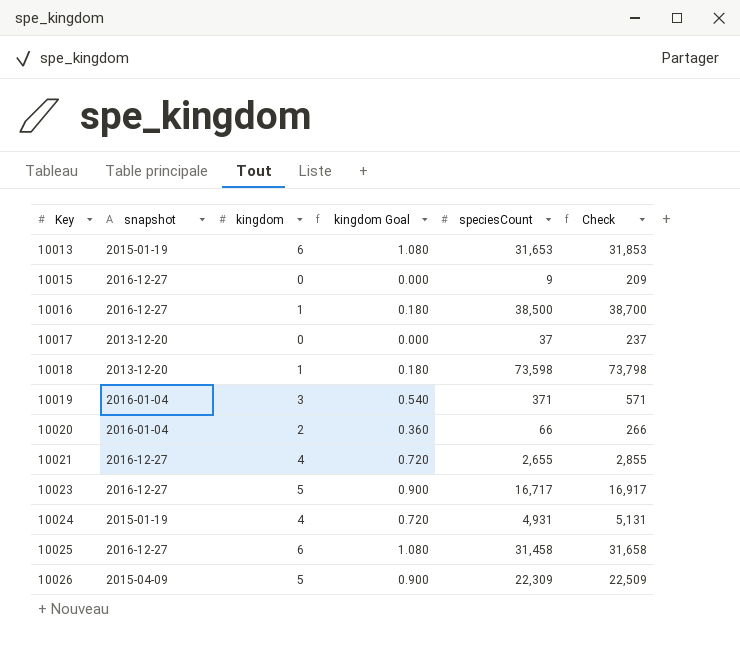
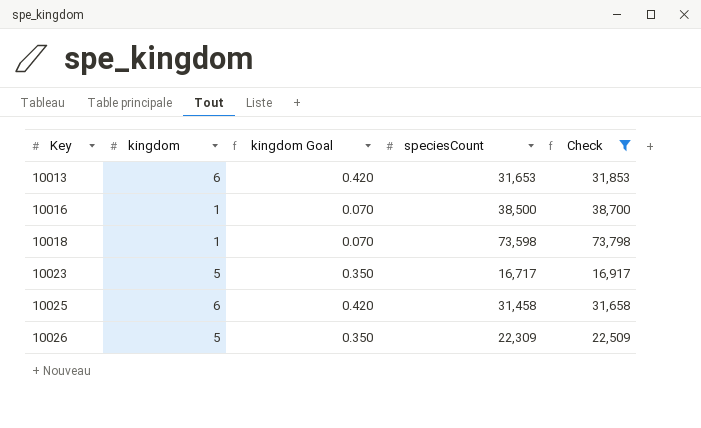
filter: none -> Check >= 16,917
column snapshot | position: 2 -> none
column kingdom Goal | formula: [kingdom] * 0.18 -> [kingdom] * 0.07

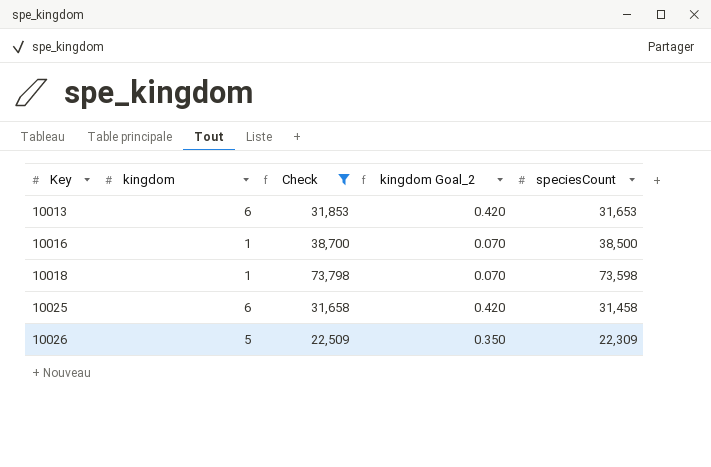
column Check | position: 5 -> 3
column name: kingdom Goal -> kingdom Goal_2
row 10023: 5 | 0.350 | 16,717 | 16,917 -> none

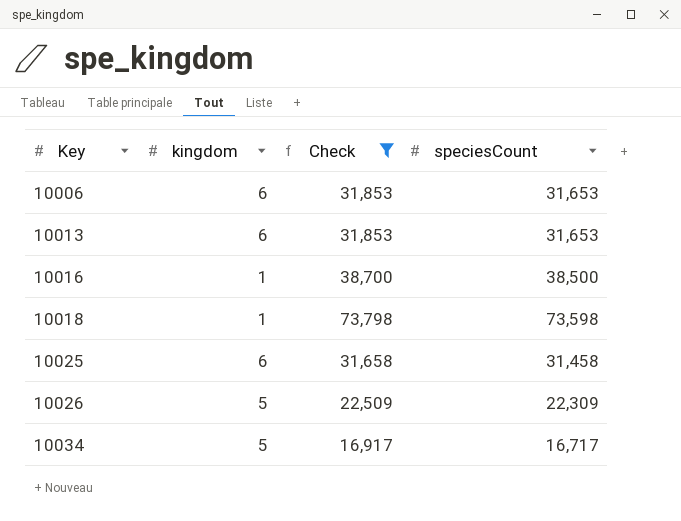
column kingdom Goal_2 | formula: [kingdom] * 0.07 -> none
row 10006: none -> 6 | 31,853 | 31,653
row 10034: none -> 5 | 16,917 | 16,717

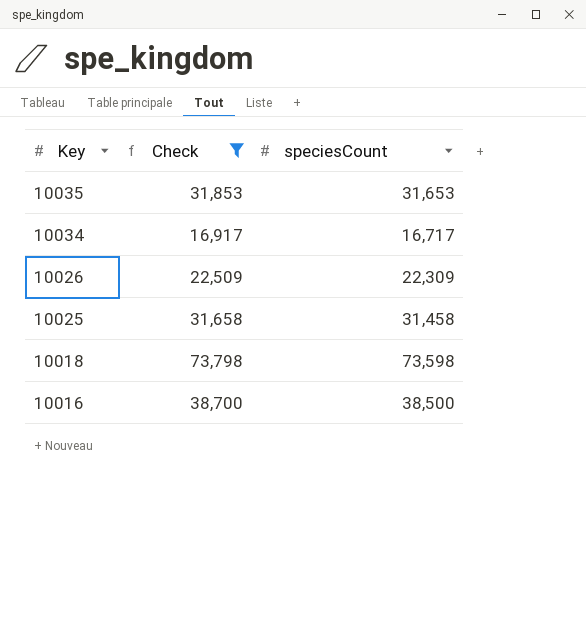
row order: Key ascending -> Key descending
column kingdom | position: 2 -> none
row 10006: 6 | 31,853 | 31,653 -> none
row 10013: 6 | 31,853 | 31,653 -> none
row 10035: none -> 31,853 | 31,653

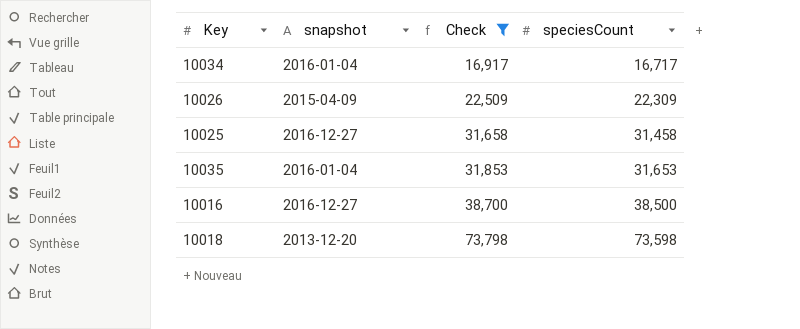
row order: Key descending -> Check ascending
column snapshot | position: none -> 2

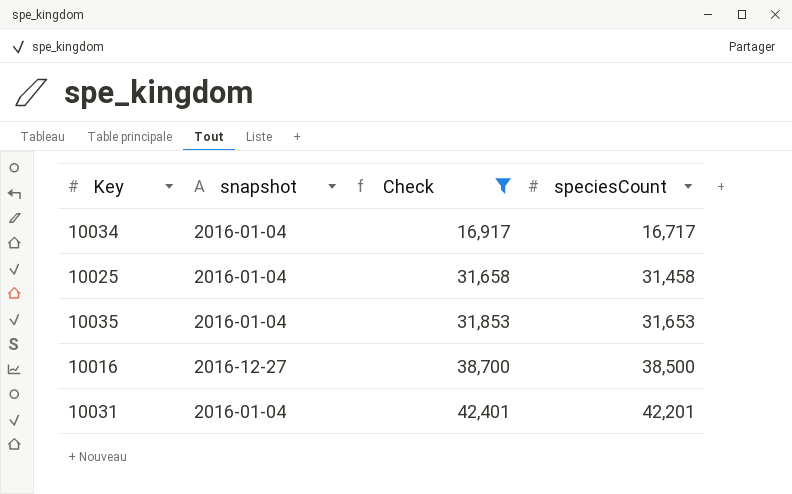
row 10026: 2015-04-09 | 22,509 | 22,309 -> none
row 10018: 2013-12-20 | 73,798 | 73,598 -> none
10025 | snapshot: 2016-12-27 -> 2016-01-04
row 10031: none -> 2016-01-04 | 42,401 | 42,201

